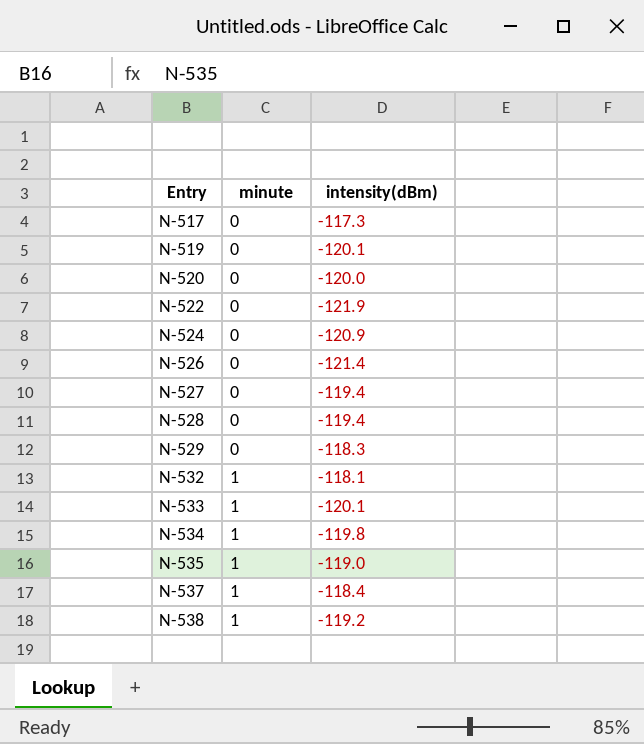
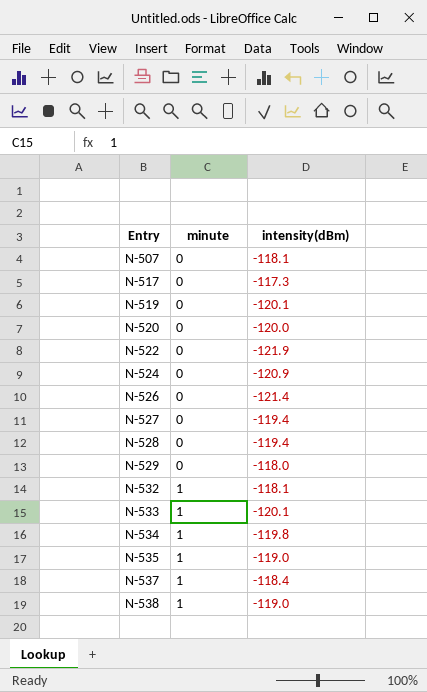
row N-507: none -> 0 | -118.1
N-529 | intensity(dBm): -118.3 -> -118.0
N-538 | intensity(dBm): -119.2 -> -119.0

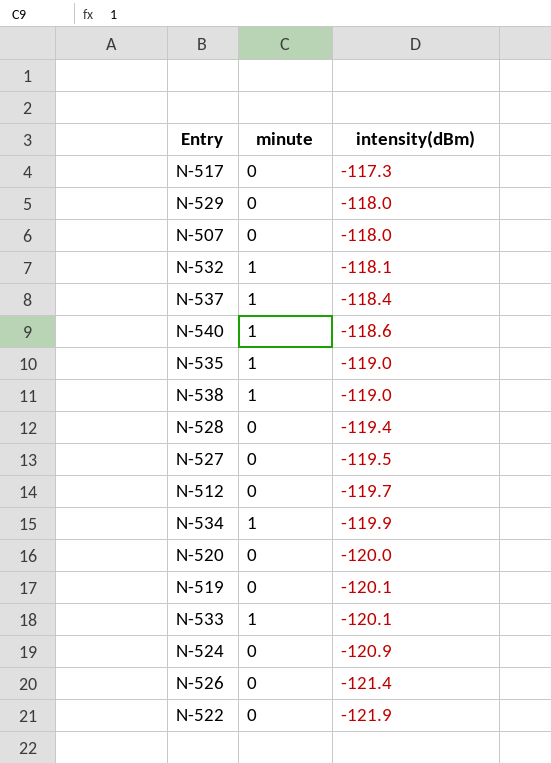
row order: Entry ascending -> intensity(dBm) descending
N-507 | intensity(dBm): -118.1 -> -118.0
row N-540: none -> 1 | -118.6
N-527 | intensity(dBm): -119.4 -> -119.5
row N-512: none -> 0 | -119.7
N-534 | intensity(dBm): -119.8 -> -119.9

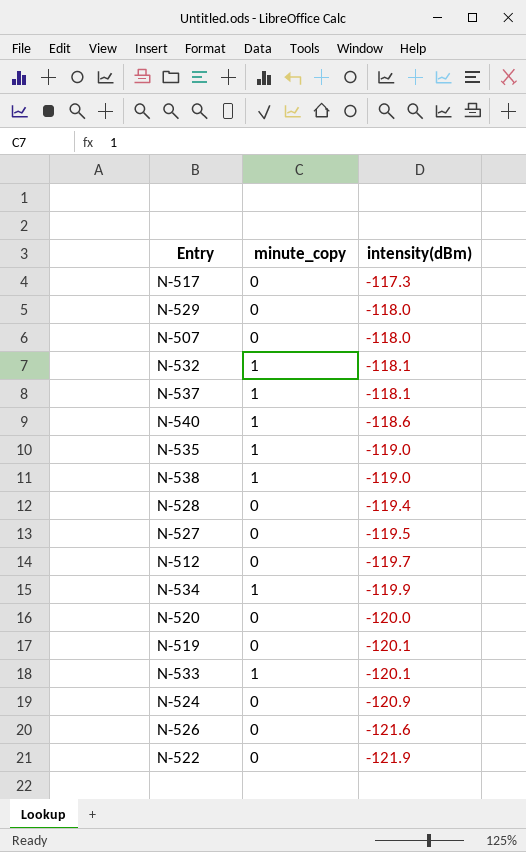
column name: minute -> minute_copy
N-537 | intensity(dBm): -118.4 -> -118.1
N-526 | intensity(dBm): -121.4 -> -121.6

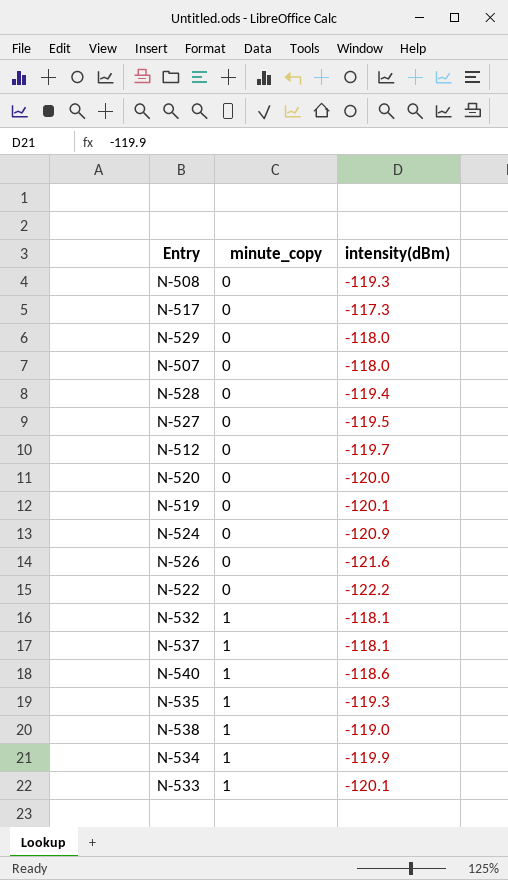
row order: intensity(dBm) descending -> minute_copy ascending
row N-508: none -> 0 | -119.3
N-522 | intensity(dBm): -121.9 -> -122.2
N-535 | intensity(dBm): -119.0 -> -119.3

